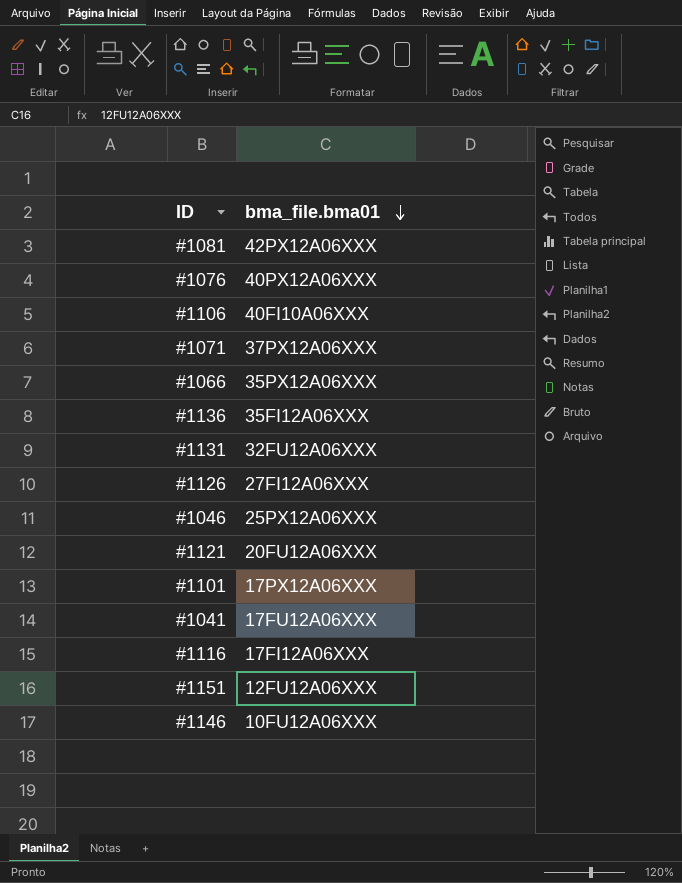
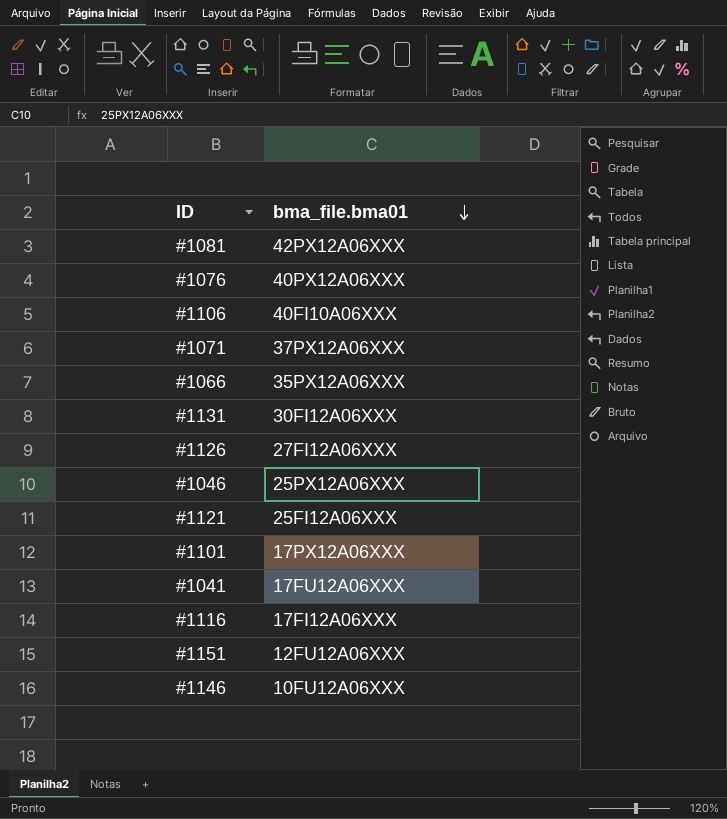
row #1136: 35FI12A06XXX -> none
#1131 | bma_file.bma01: 32FU12A06XXX -> 30FI12A06XXX
#1121 | bma_file.bma01: 20FU12A06XXX -> 25FI12A06XXX

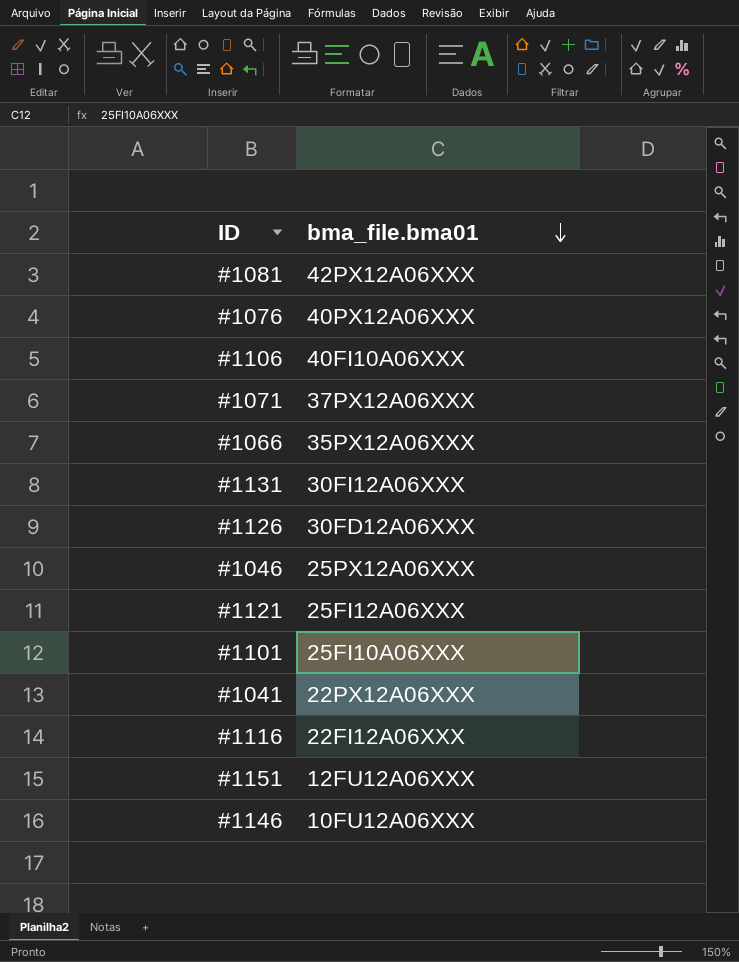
#1126 | bma_file.bma01: 27FI12A06XXX -> 30FD12A06XXX
#1101 | bma_file.bma01: 17PX12A06XXX -> 25FI10A06XXX
#1041 | bma_file.bma01: 17FU12A06XXX -> 22PX12A06XXX
#1116 | bma_file.bma01: 17FI12A06XXX -> 22FI12A06XXX

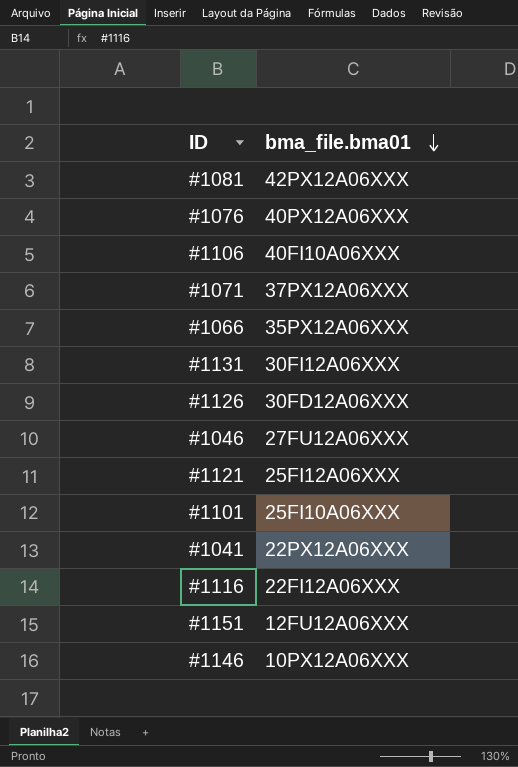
#1046 | bma_file.bma01: 25PX12A06XXX -> 27FU12A06XXX
#1146 | bma_file.bma01: 10FU12A06XXX -> 10PX12A06XXX

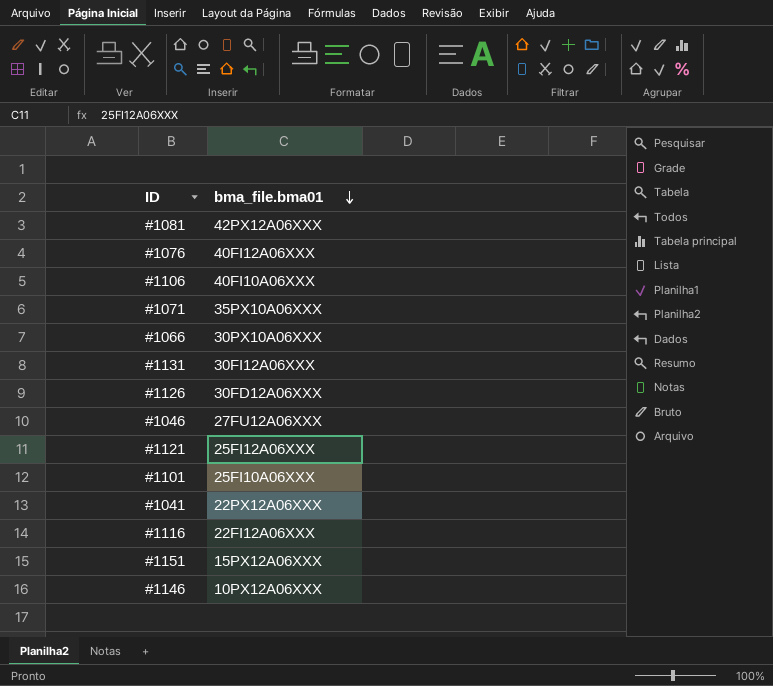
#1076 | bma_file.bma01: 40PX12A06XXX -> 40FI12A06XXX
#1071 | bma_file.bma01: 37PX12A06XXX -> 35PX10A06XXX
#1066 | bma_file.bma01: 35PX12A06XXX -> 30PX10A06XXX
#1151 | bma_file.bma01: 12FU12A06XXX -> 15PX12A06XXX

